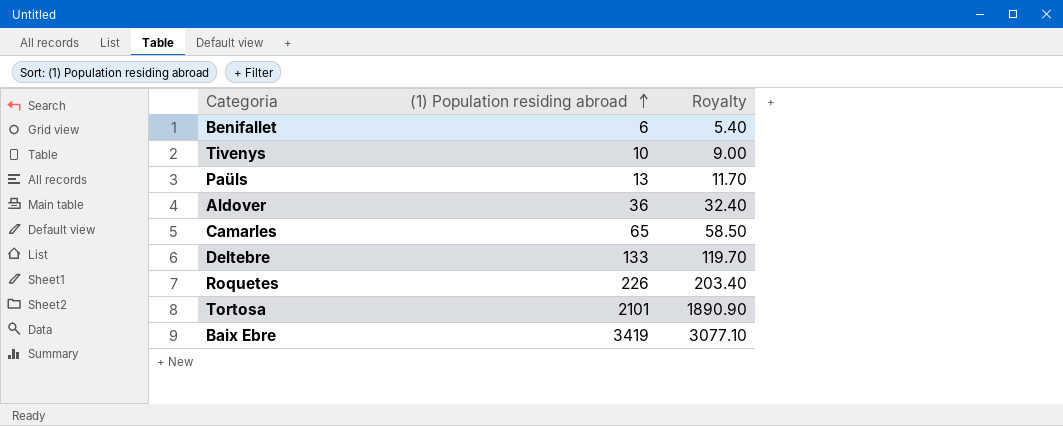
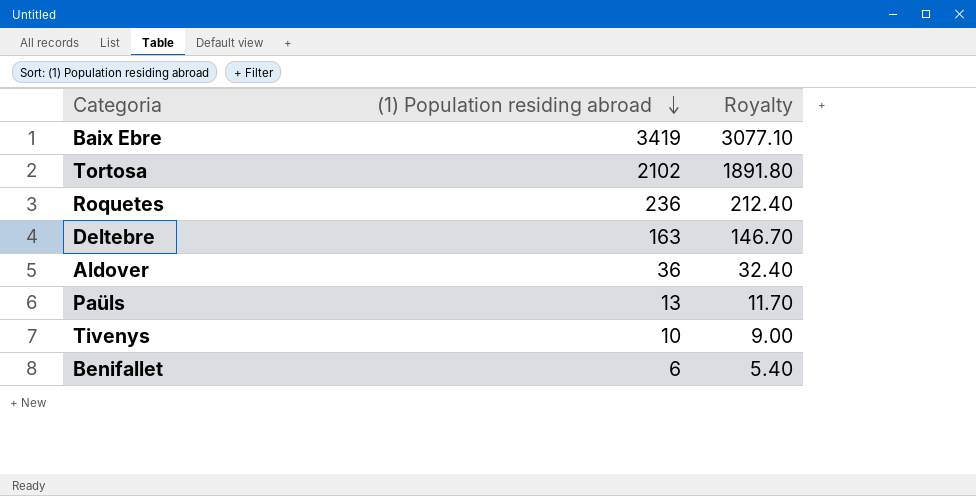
row order: (1) Population residing abroad ascending -> (1) Population residing abroad descending
row Camarles: 65 | 58.50 -> none
Tortosa | (1) Population residing abroad: 2101 -> 2102
Tortosa | Royalty: 1890.90 -> 1891.80
Roquetes | (1) Population residing abroad: 226 -> 236
Roquetes | Royalty: 203.40 -> 212.40
Deltebre | (1) Population residing abroad: 133 -> 163
Deltebre | Royalty: 119.70 -> 146.70

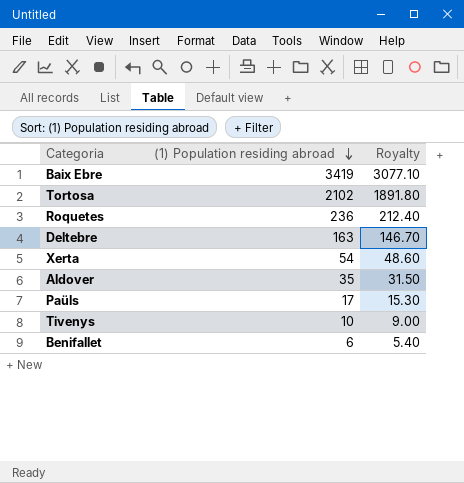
row Xerta: none -> 54 | 48.60
Aldover | (1) Population residing abroad: 36 -> 35
Aldover | Royalty: 32.40 -> 31.50
Paüls | (1) Population residing abroad: 13 -> 17
Paüls | Royalty: 11.70 -> 15.30

